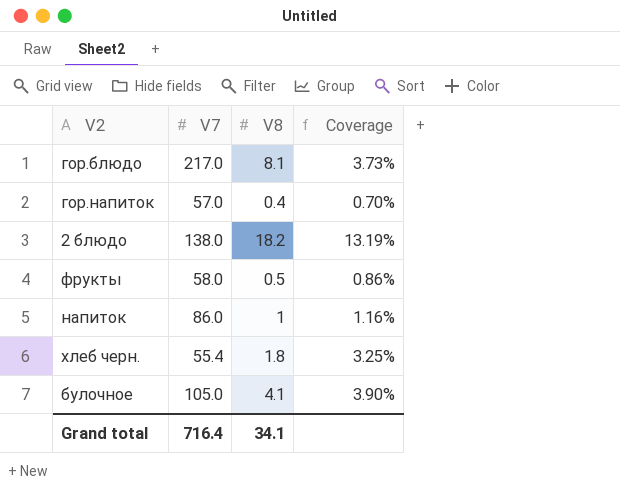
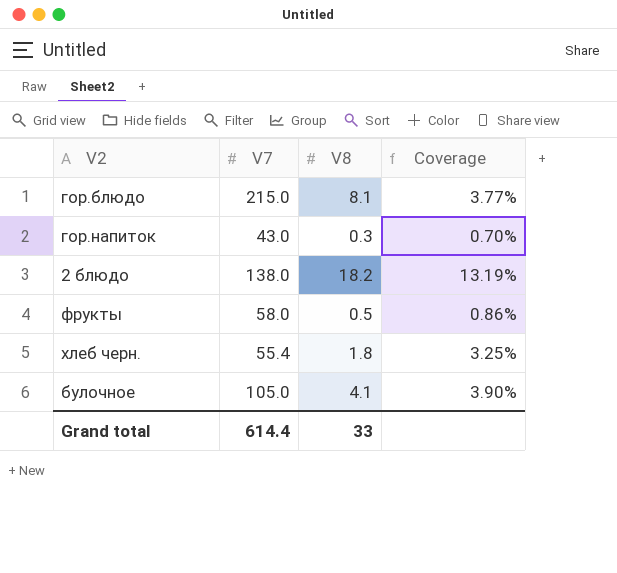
row напиток: 86.0 | 1 | 1.16% -> none
гор.блюдо | V7: 217.0 -> 215.0
гор.блюдо | Coverage: 3.73% -> 3.77%
гор.напиток | V7: 57.0 -> 43.0
гор.напиток | V8: 0.4 -> 0.3
Grand total | V7: 716.4 -> 614.4
Grand total | V8: 34.1 -> 33

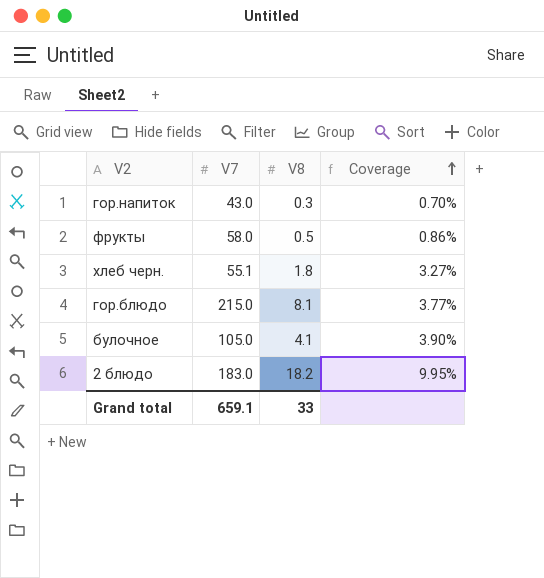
row order: none -> Coverage ascending
хлеб черн. | V7: 55.4 -> 55.1
хлеб черн. | Coverage: 3.25% -> 3.27%
2 блюдо | V7: 138.0 -> 183.0
2 блюдо | Coverage: 13.19% -> 9.95%
Grand total | V7: 614.4 -> 659.1

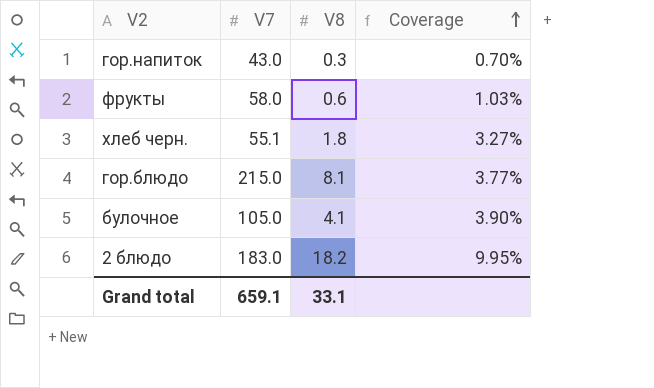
фрукты | V8: 0.5 -> 0.6
фрукты | Coverage: 0.86% -> 1.03%
Grand total | V8: 33 -> 33.1

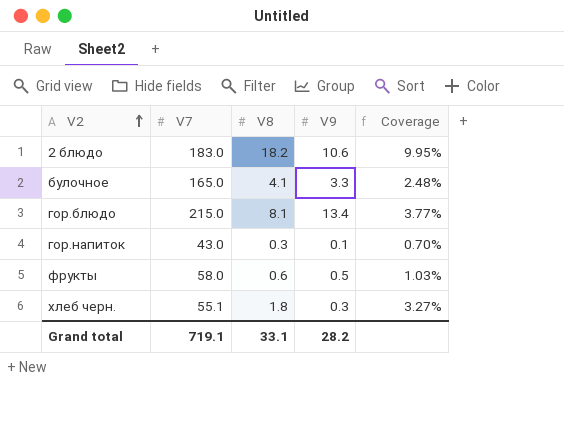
row order: Coverage ascending -> V2 ascending
column V9 | position: none -> 4
булочное | V7: 105.0 -> 165.0
булочное | Coverage: 3.90% -> 2.48%
Grand total | V7: 659.1 -> 719.1

